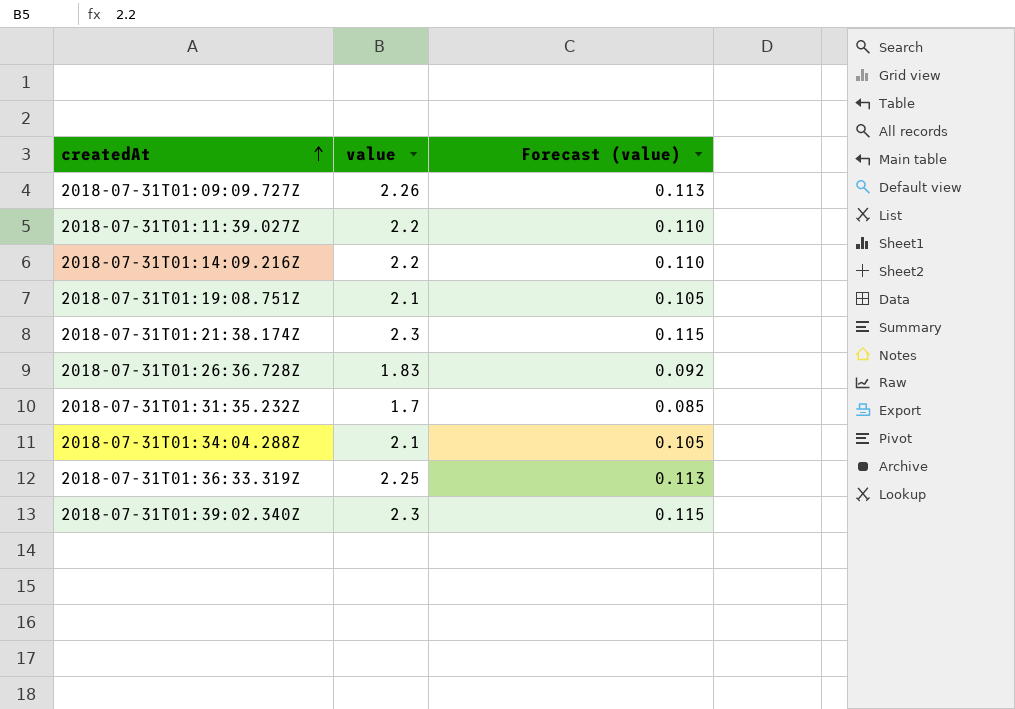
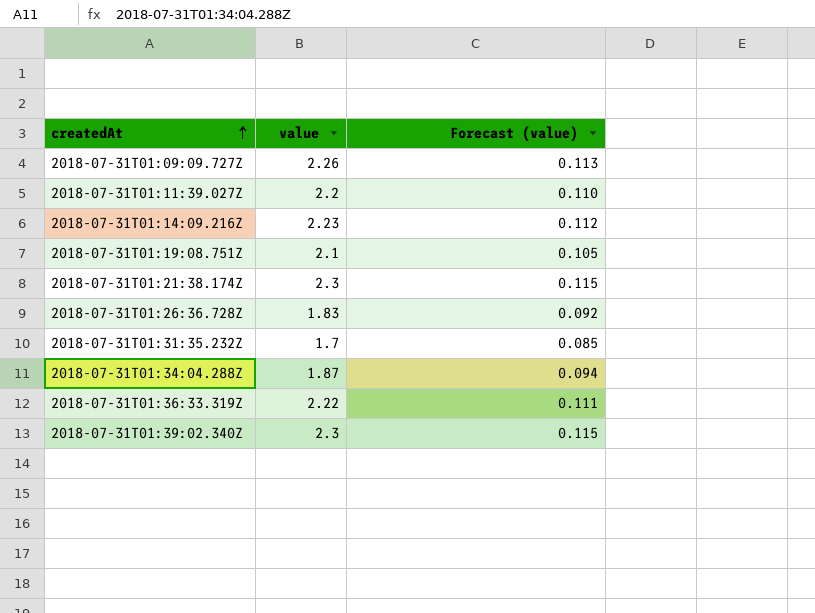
2018-07-31T01:14:09.216Z | value: 2.2 -> 2.23
2018-07-31T01:14:09.216Z | Forecast (value): 0.110 -> 0.112
2018-07-31T01:34:04.288Z | value: 2.1 -> 1.87
2018-07-31T01:34:04.288Z | Forecast (value): 0.105 -> 0.094
2018-07-31T01:36:33.319Z | value: 2.25 -> 2.22
2018-07-31T01:36:33.319Z | Forecast (value): 0.113 -> 0.111

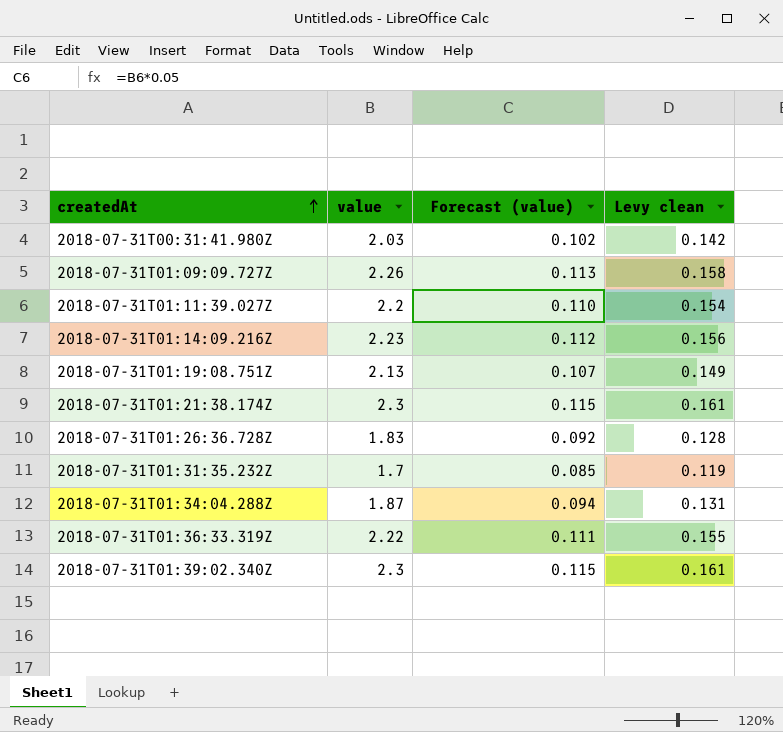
column Levy clean | formula: none -> [value] * 0.07
row 2018-07-31T00:31:41.980Z: none -> 2.03 | 0.102 | 0.142
2018-07-31T01:19:08.751Z | value: 2.1 -> 2.13
2018-07-31T01:19:08.751Z | Forecast (value): 0.105 -> 0.107

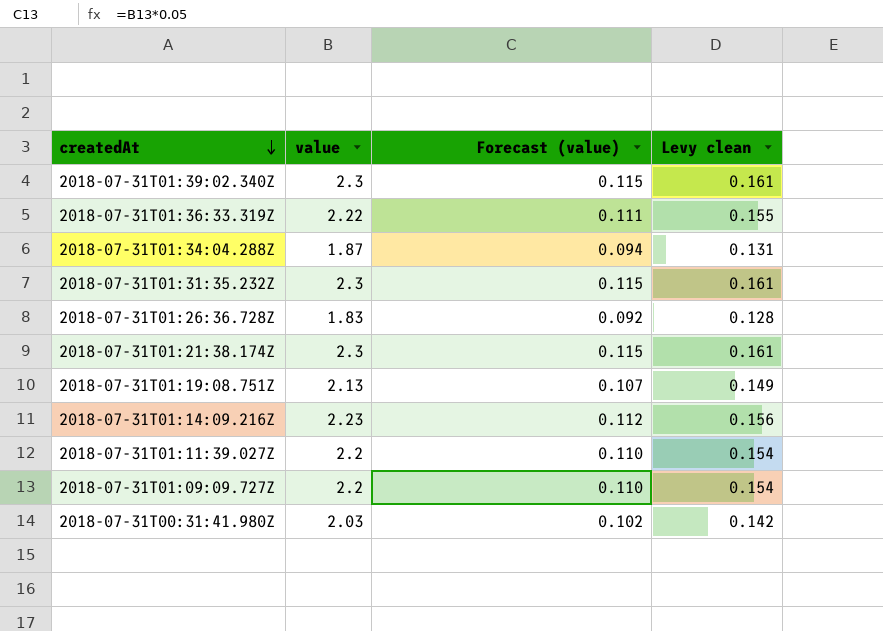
row order: createdAt ascending -> createdAt descending
2018-07-31T01:31:35.232Z | value: 1.7 -> 2.3
2018-07-31T01:31:35.232Z | Forecast (value): 0.085 -> 0.115
2018-07-31T01:31:35.232Z | Levy clean: 0.119 -> 0.161
2018-07-31T01:09:09.727Z | value: 2.26 -> 2.2
2018-07-31T01:09:09.727Z | Forecast (value): 0.113 -> 0.110
2018-07-31T01:09:09.727Z | Levy clean: 0.158 -> 0.154

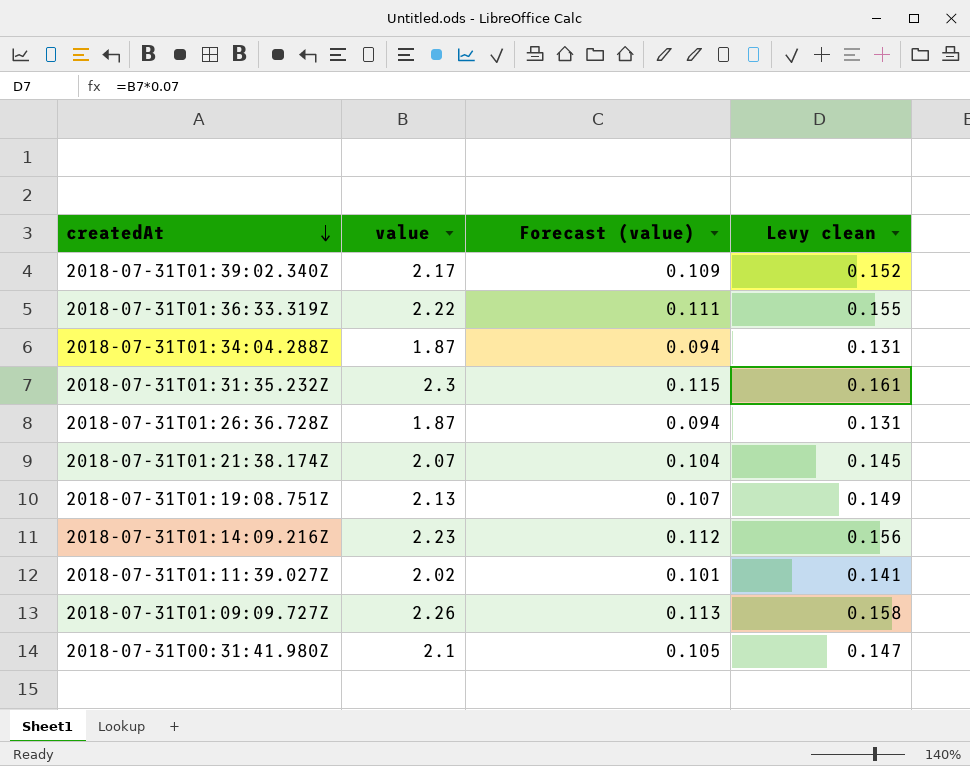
2018-07-31T01:39:02.340Z | value: 2.3 -> 2.17
2018-07-31T01:39:02.340Z | Forecast (value): 0.115 -> 0.109
2018-07-31T01:39:02.340Z | Levy clean: 0.161 -> 0.152
2018-07-31T01:26:36.728Z | value: 1.83 -> 1.87
2018-07-31T01:26:36.728Z | Forecast (value): 0.092 -> 0.094
2018-07-31T01:26:36.728Z | Levy clean: 0.128 -> 0.131
2018-07-31T01:21:38.174Z | value: 2.3 -> 2.07
2018-07-31T01:21:38.174Z | Forecast (value): 0.115 -> 0.104
2018-07-31T01:21:38.174Z | Levy clean: 0.161 -> 0.145
2018-07-31T01:11:39.027Z | value: 2.2 -> 2.02
2018-07-31T01:11:39.027Z | Forecast (value): 0.110 -> 0.101
2018-07-31T01:11:39.027Z | Levy clean: 0.154 -> 0.141
2018-07-31T01:09:09.727Z | value: 2.2 -> 2.26
2018-07-31T01:09:09.727Z | Forecast (value): 0.110 -> 0.113
2018-07-31T01:09:09.727Z | Levy clean: 0.154 -> 0.158
2018-07-31T00:31:41.980Z | value: 2.03 -> 2.1
2018-07-31T00:31:41.980Z | Forecast (value): 0.102 -> 0.105
2018-07-31T00:31:41.980Z | Levy clean: 0.142 -> 0.147

